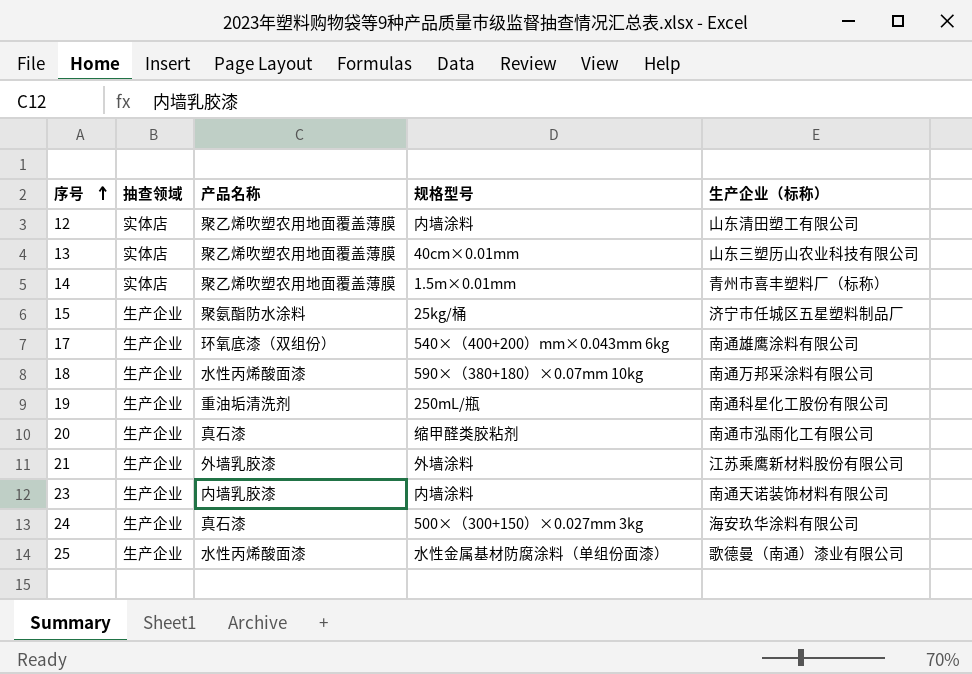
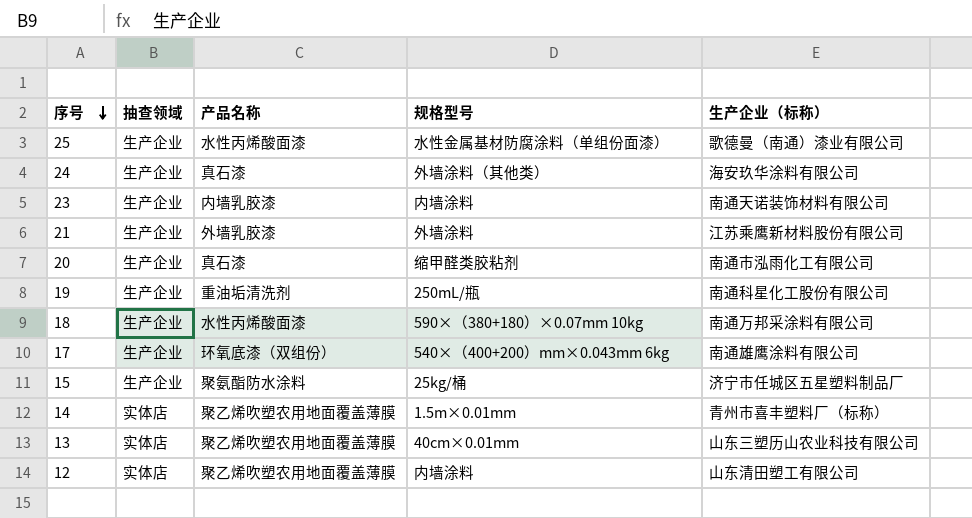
row order: 序号 ascending -> 序号 descending
24 | 规格型号: 500×（300+150）×0.027mm 3kg -> 外墙涂料（其他类）

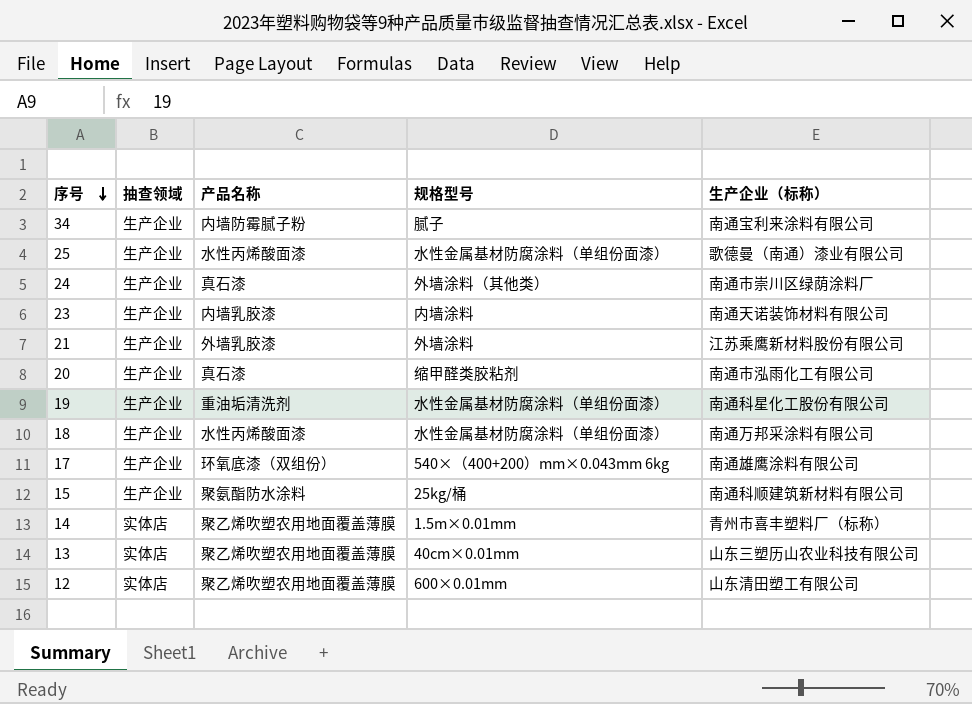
row 34: none -> 生产企业 | 内墙防霉腻子粉 | 腻子 | 南通宝利来涂料有限公司
24 | 生产企业（标称）: 海安玖华涂料有限公司 -> 南通市崇川区绿荫涂料厂
19 | 规格型号: 250mL/瓶 -> 水性金属基材防腐涂料（单组份面漆）
18 | 规格型号: 590×（380+180）×0.07mm 10kg -> 水性金属基材防腐涂料（单组份面漆）
15 | 生产企业（标称）: 济宁市任城区五星塑料制品厂 -> 南通科顺建筑新材料有限公司
12 | 规格型号: 内墙涂料 -> 600×0.01mm

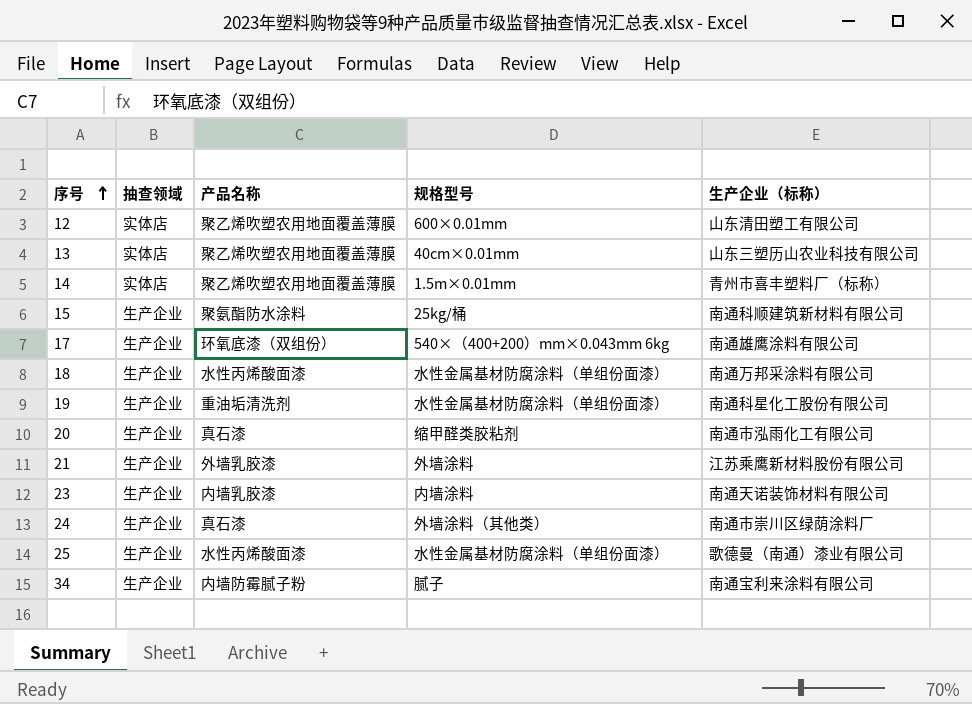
row order: 序号 descending -> 序号 ascending

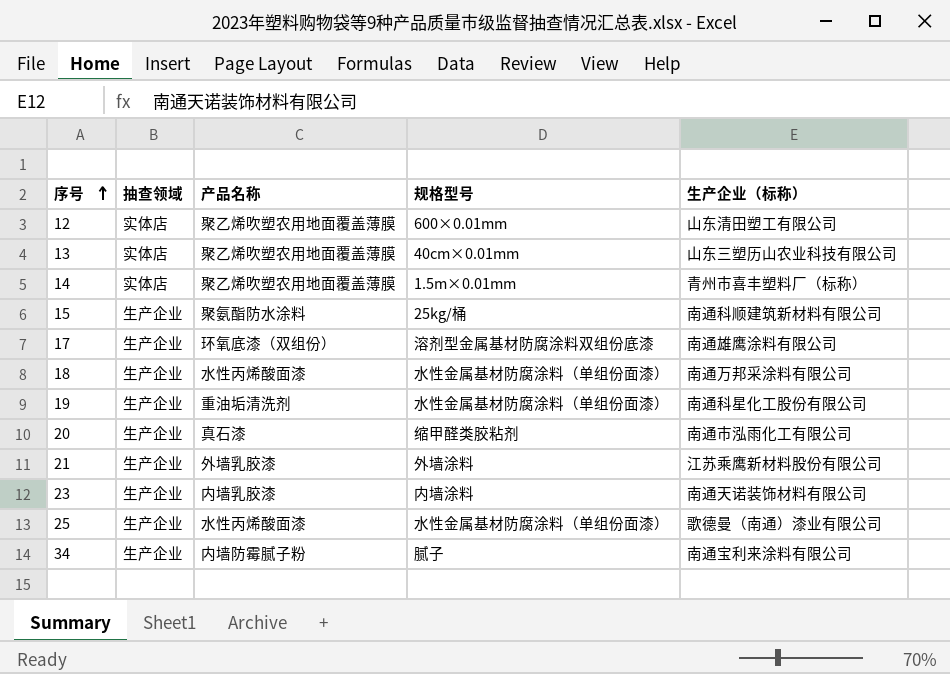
row 24: 生产企业 | 真石漆 | 外墙涂料（其他类） | 南通市崇川区绿荫涂料厂 -> none
17 | 规格型号: 540×（400+200）mm×0.043mm 6kg -> 溶剂型金属基材防腐涂料双组份底漆

